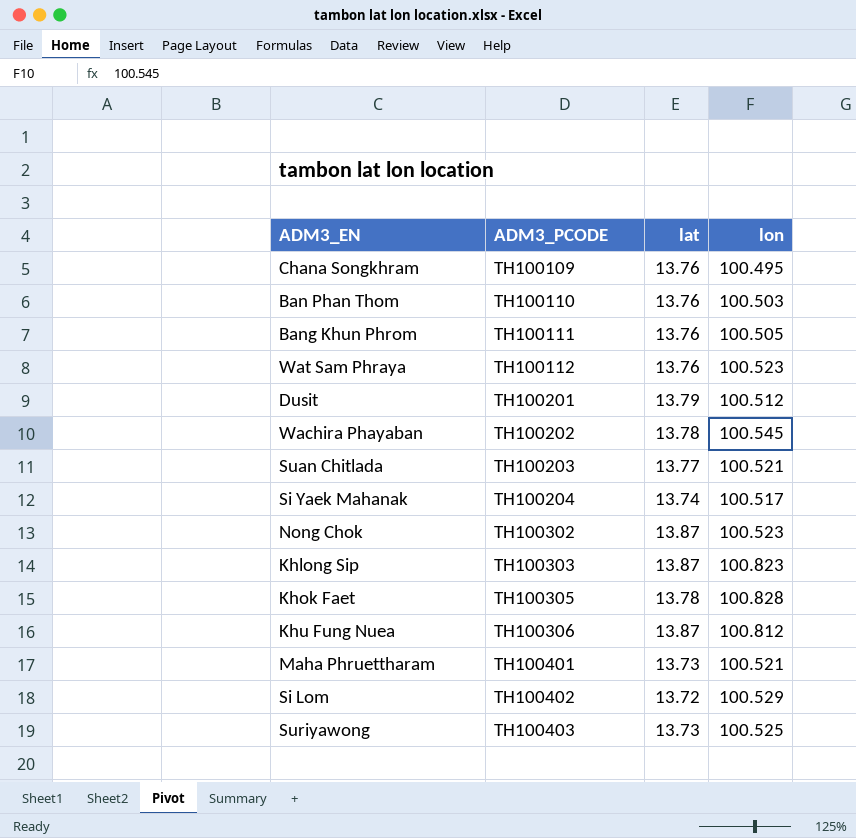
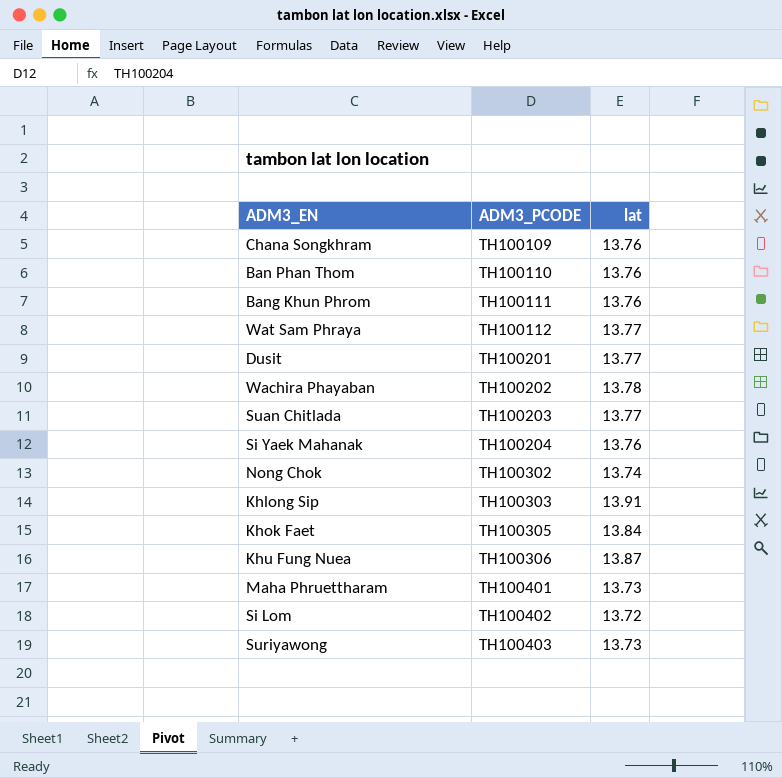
column lon | position: 4 -> none
Wat Sam Phraya | lat: 13.76 -> 13.77
Dusit | lat: 13.79 -> 13.77
Si Yaek Mahanak | lat: 13.74 -> 13.76
Nong Chok | lat: 13.87 -> 13.74
Khlong Sip | lat: 13.87 -> 13.91
Khok Faet | lat: 13.78 -> 13.84

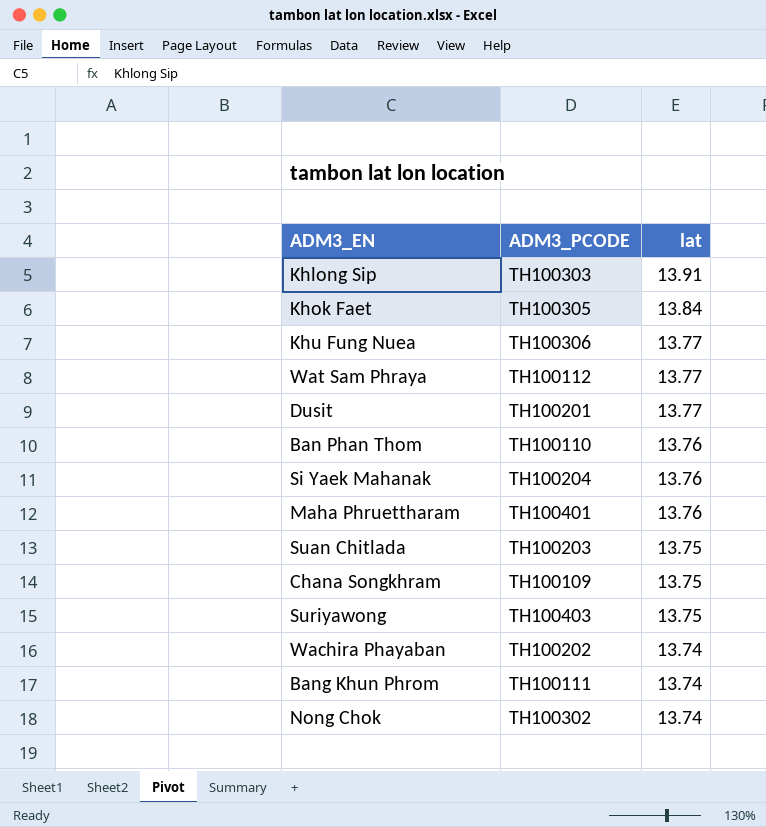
row order: ADM3_PCODE ascending -> lat descending
row Si Lom: TH100402 | 13.72 -> none
Khu Fung Nuea | lat: 13.87 -> 13.77
Maha Phruettharam | lat: 13.73 -> 13.76
Suan Chitlada | lat: 13.77 -> 13.75
Chana Songkhram | lat: 13.76 -> 13.75
Suriyawong | lat: 13.73 -> 13.75
Wachira Phayaban | lat: 13.78 -> 13.74
Bang Khun Phrom | lat: 13.76 -> 13.74

